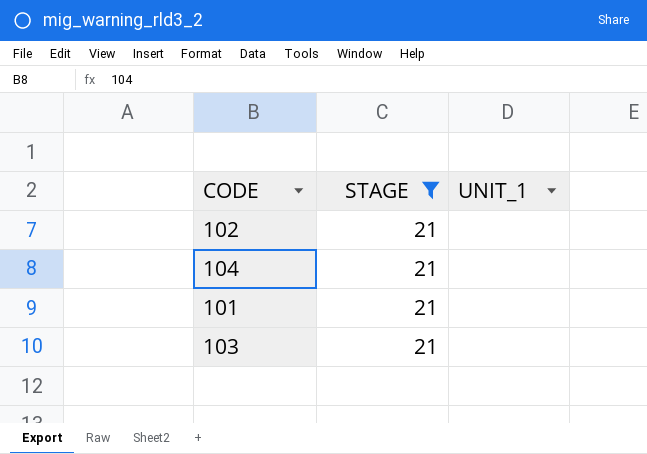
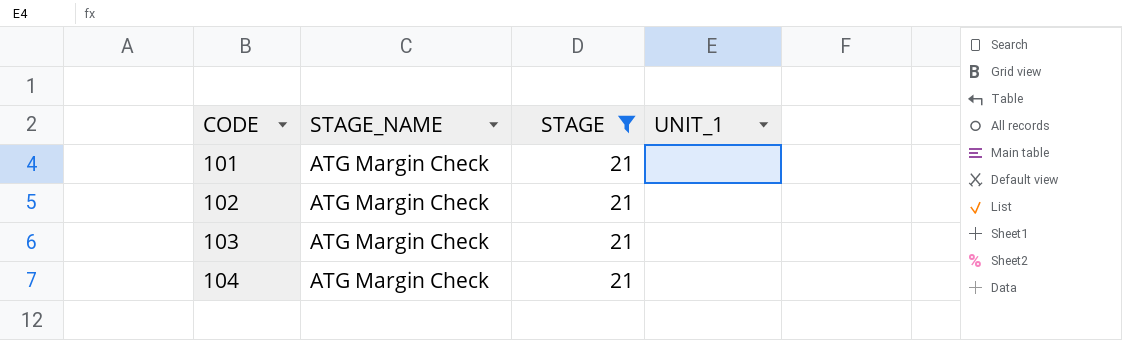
row order: none -> CODE ascending
column STAGE_NAME | position: none -> 2

